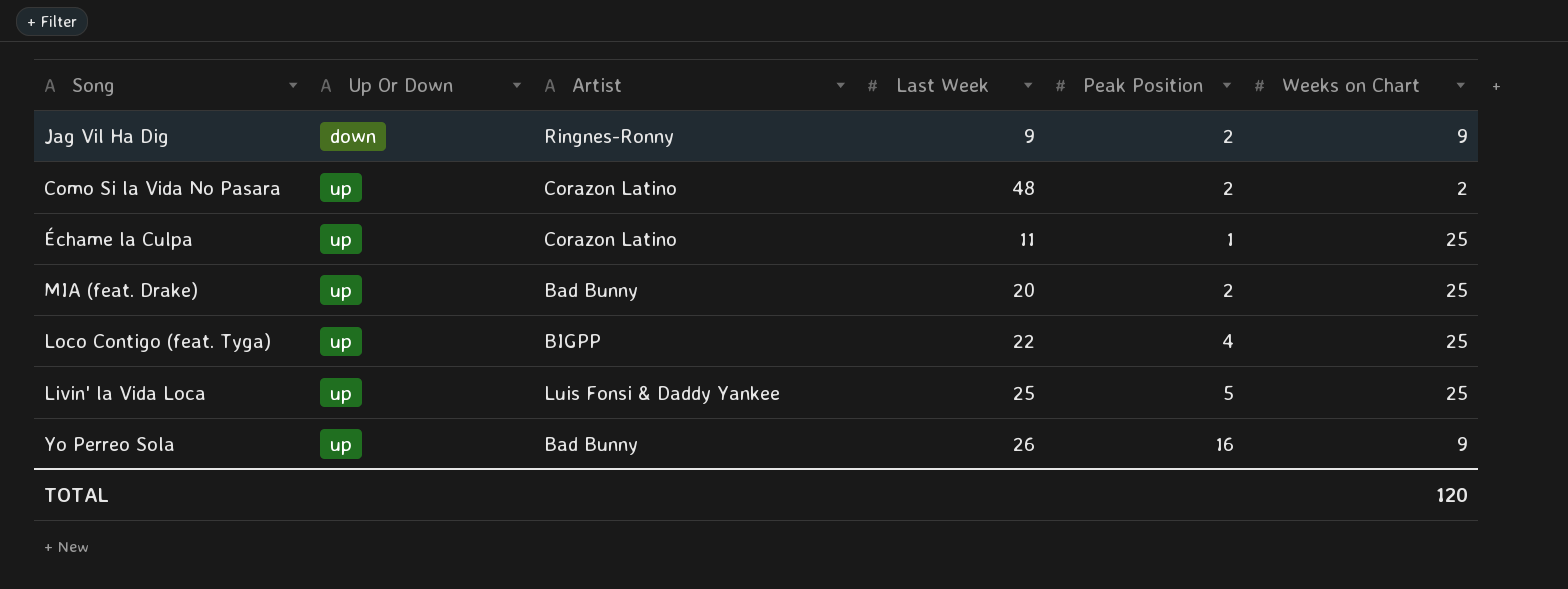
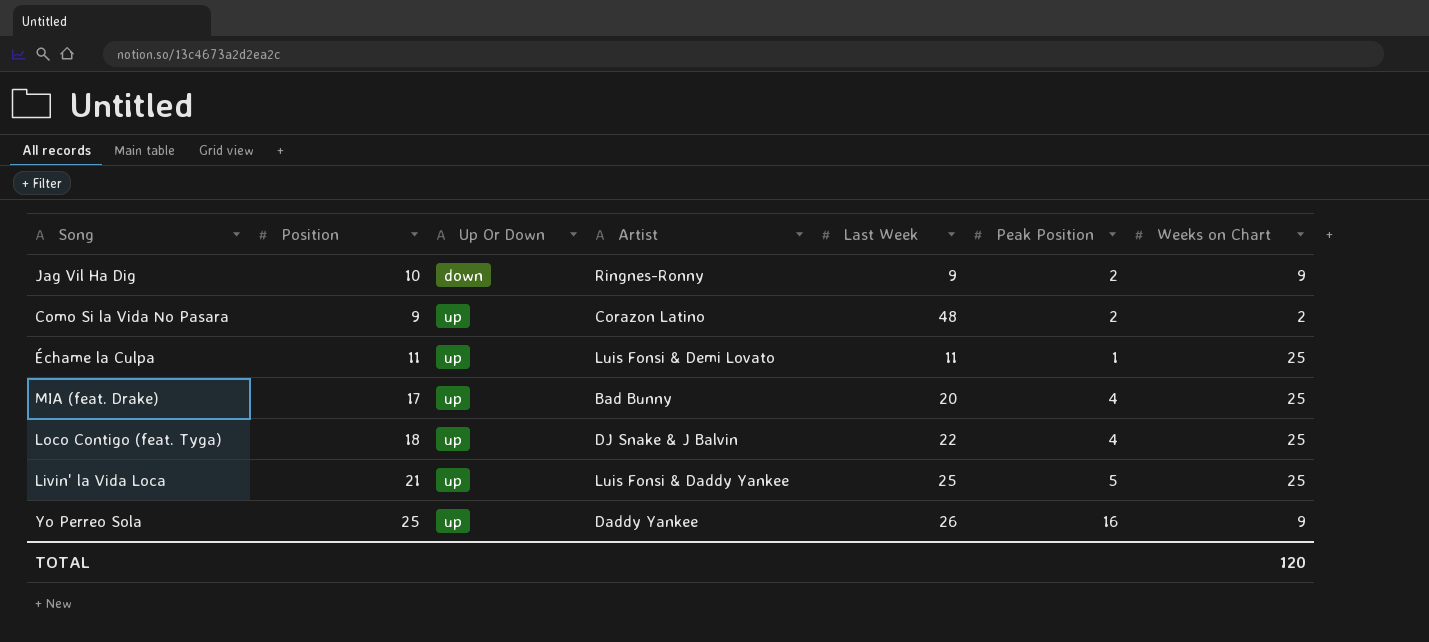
column Position | position: none -> 2
Échame la Culpa | Artist: Corazon Latino -> Luis Fonsi & Demi Lovato
MIA (feat. Drake) | Peak Position: 2 -> 4
Loco Contigo (feat. Tyga) | Artist: BIGPP -> DJ Snake & J Balvin
Yo Perreo Sola | Artist: Bad Bunny -> Daddy Yankee

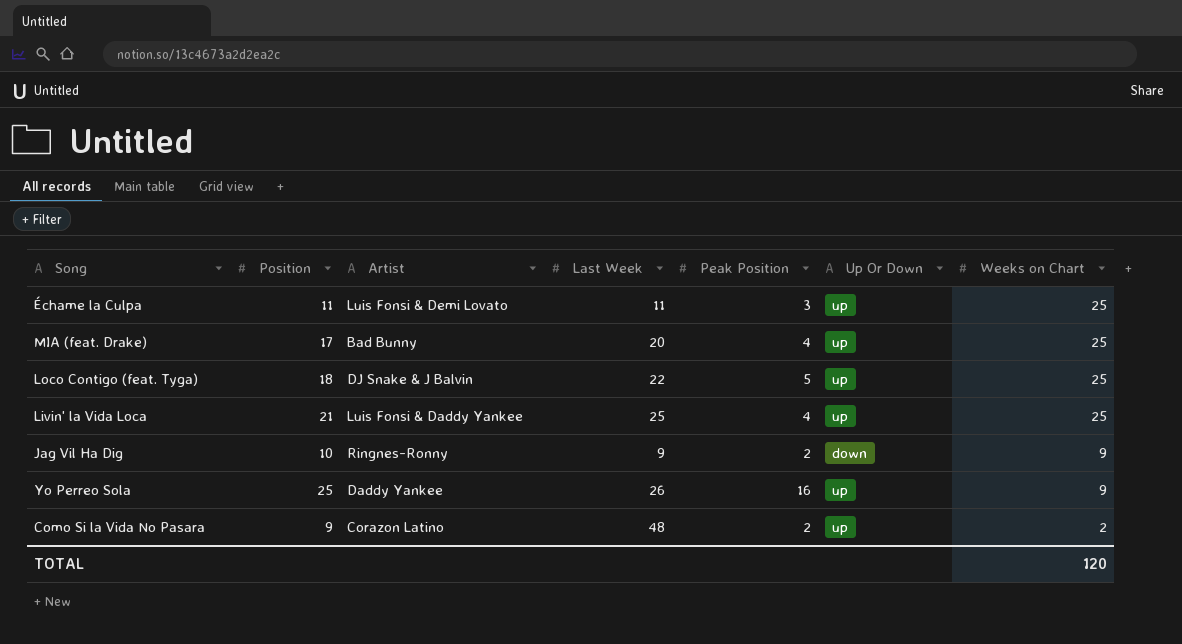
row order: Up Or Down ascending -> Weeks on Chart descending
column Up Or Down | position: 3 -> 6
Échame la Culpa | Peak Position: 1 -> 3
Loco Contigo (feat. Tyga) | Peak Position: 4 -> 5
Livin' la Vida Loca | Peak Position: 5 -> 4

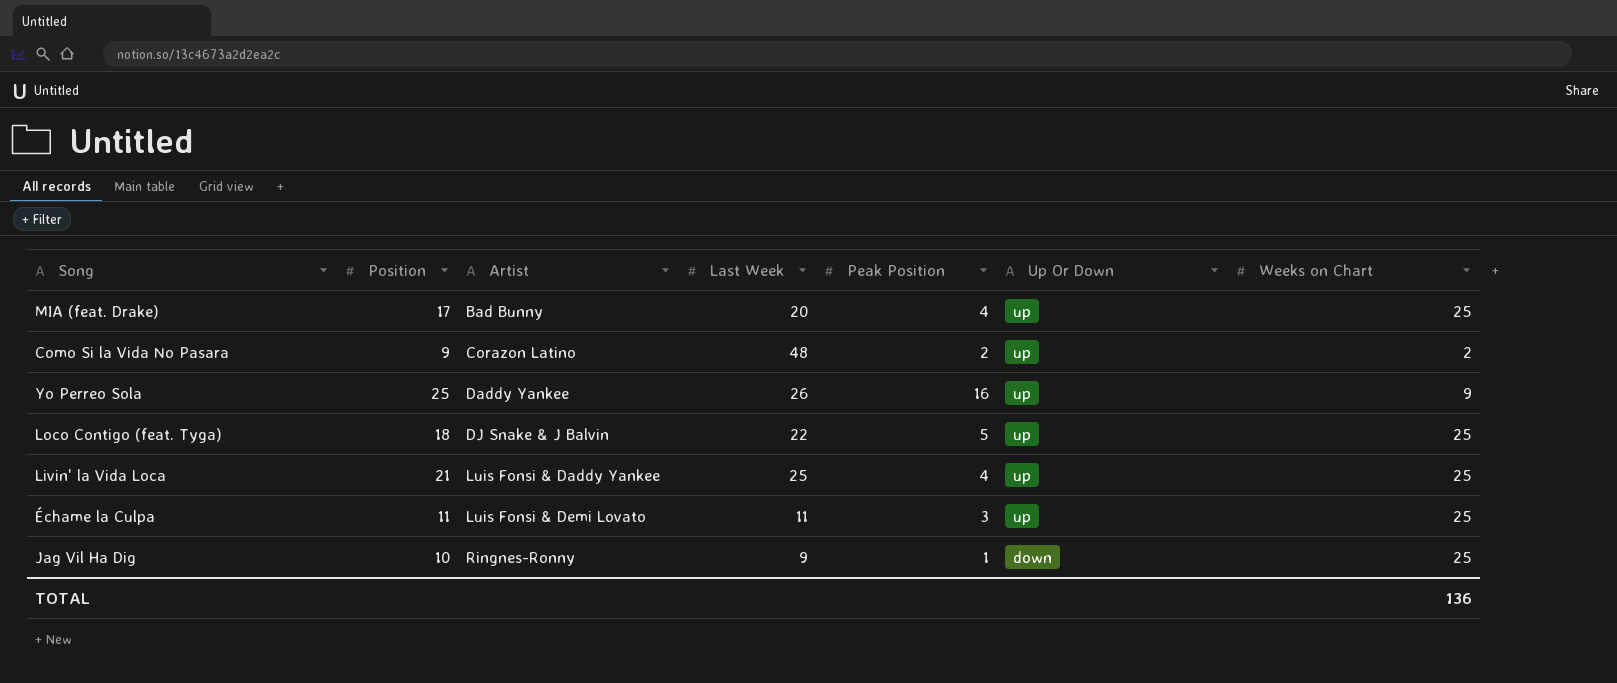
row order: Weeks on Chart descending -> Artist ascending
Jag Vil Ha Dig | Peak Position: 2 -> 1
Jag Vil Ha Dig | Weeks on Chart: 9 -> 25
TOTAL | Weeks on Chart: 120 -> 136

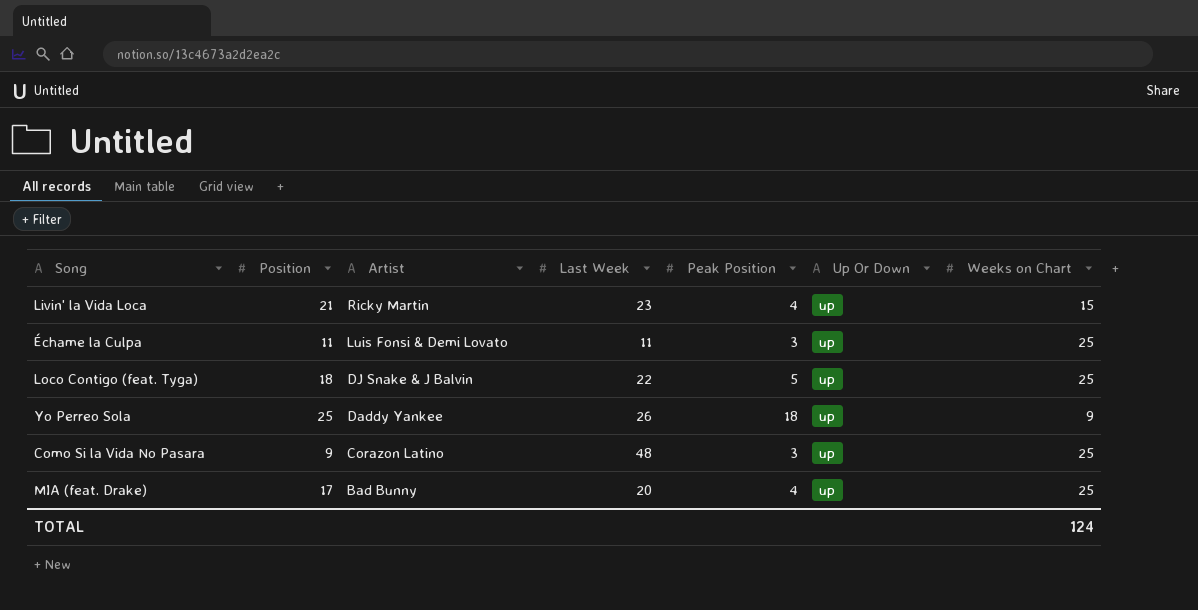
row order: Artist ascending -> Artist descending
row Jag Vil Ha Dig: 10 | Ringnes-Ronny | 9 | 1 | down | 25 -> none
Livin' la Vida Loca | Artist: Luis Fonsi & Daddy Yankee -> Ricky Martin
Livin' la Vida Loca | Last Week: 25 -> 23
Livin' la Vida Loca | Weeks on Chart: 25 -> 15
Yo Perreo Sola | Peak Position: 16 -> 18
Como Si la Vida No Pasara | Peak Position: 2 -> 3
Como Si la Vida No Pasara | Weeks on Chart: 2 -> 25
TOTAL | Weeks on Chart: 136 -> 124

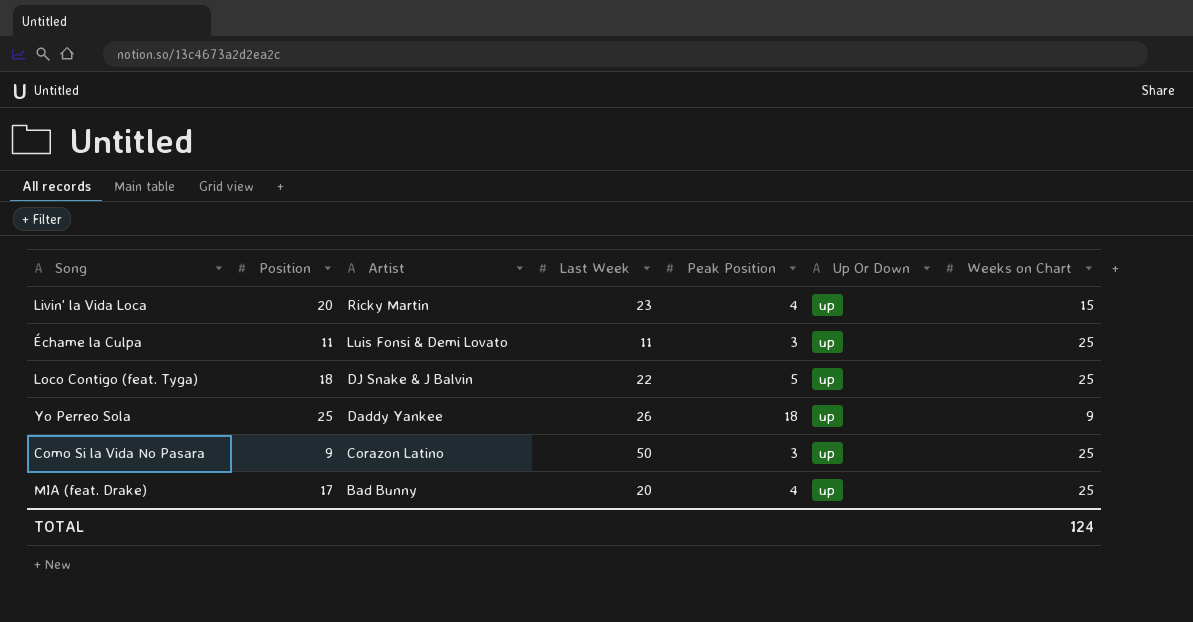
Livin' la Vida Loca | Position: 21 -> 20
Como Si la Vida No Pasara | Last Week: 48 -> 50

